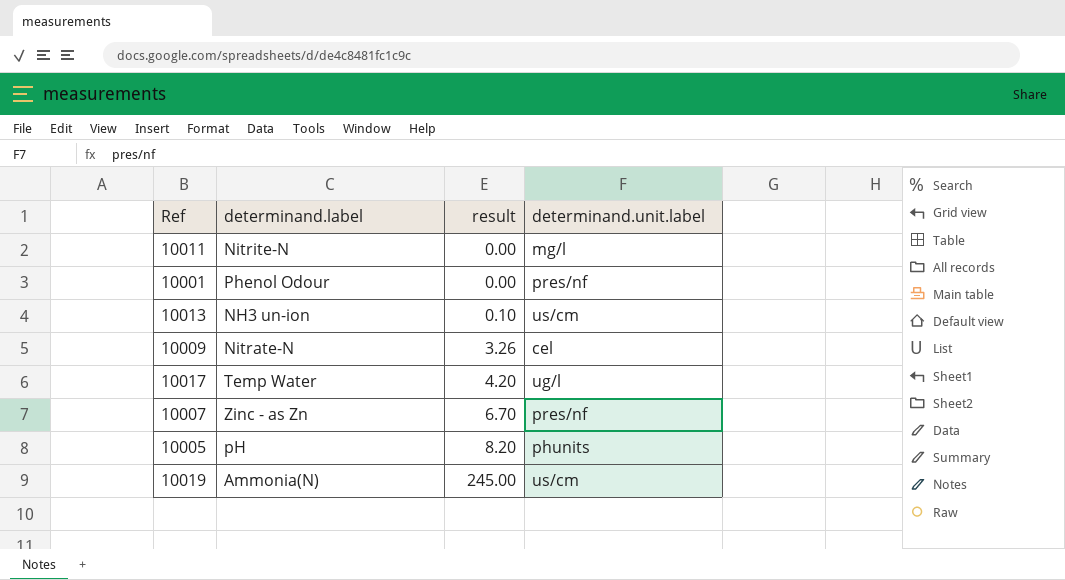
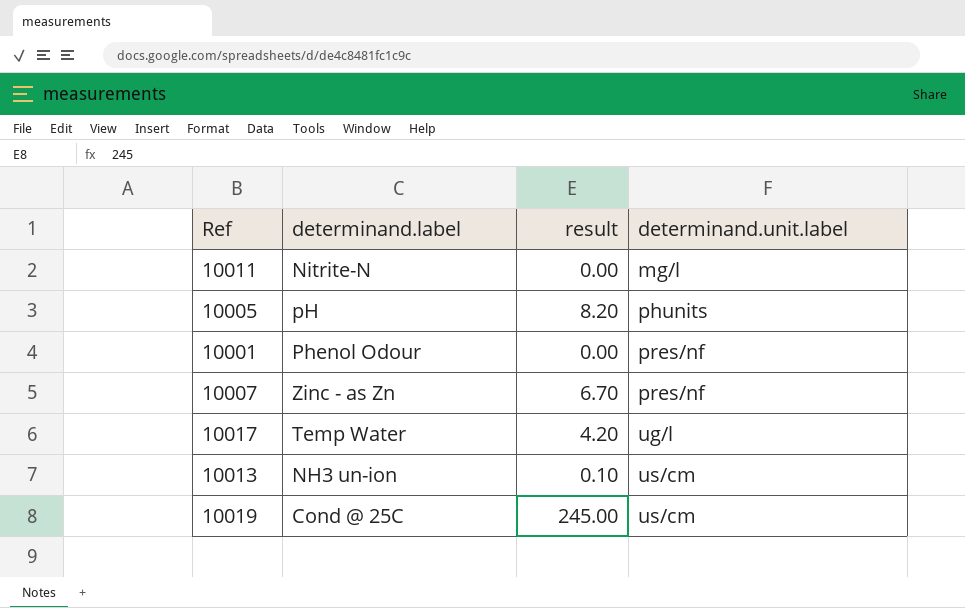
row order: result ascending -> determinand.unit.label ascending
row 10009: Nitrate-N | 3.26 | cel -> none
10019 | determinand.label: Ammonia(N) -> Cond @ 25C

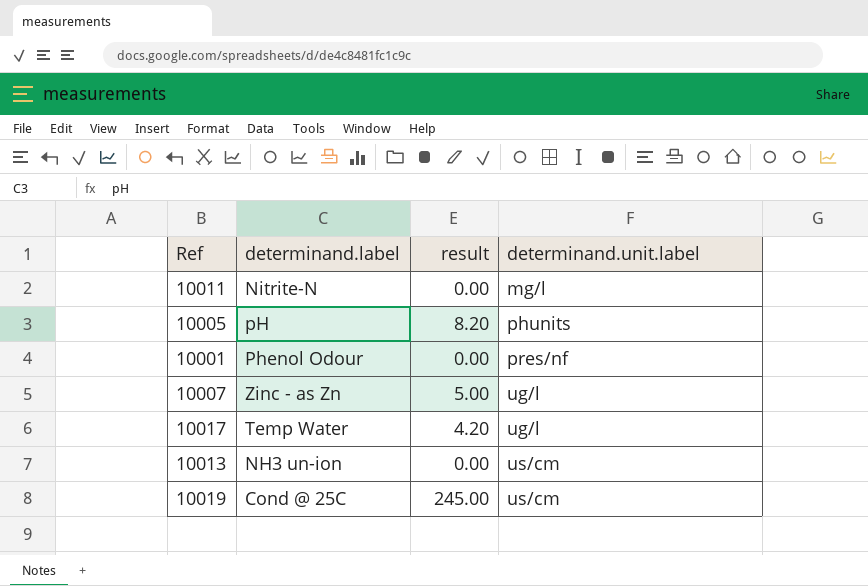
10007 | result: 6.70 -> 5.00
10007 | determinand.unit.label: pres/nf -> ug/l
10013 | result: 0.10 -> 0.00

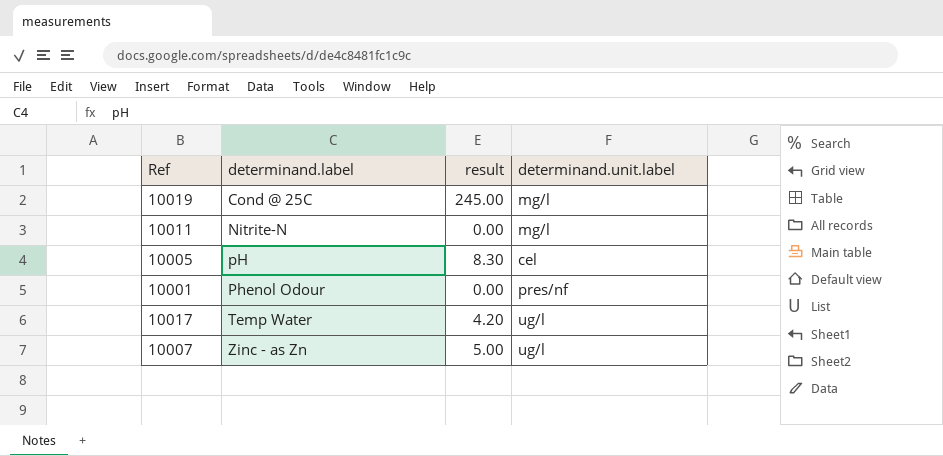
row order: determinand.unit.label ascending -> determinand.label ascending
row 10013: NH3 un-ion | 0.00 | us/cm -> none
10019 | determinand.unit.label: us/cm -> mg/l
10005 | result: 8.20 -> 8.30
10005 | determinand.unit.label: phunits -> cel

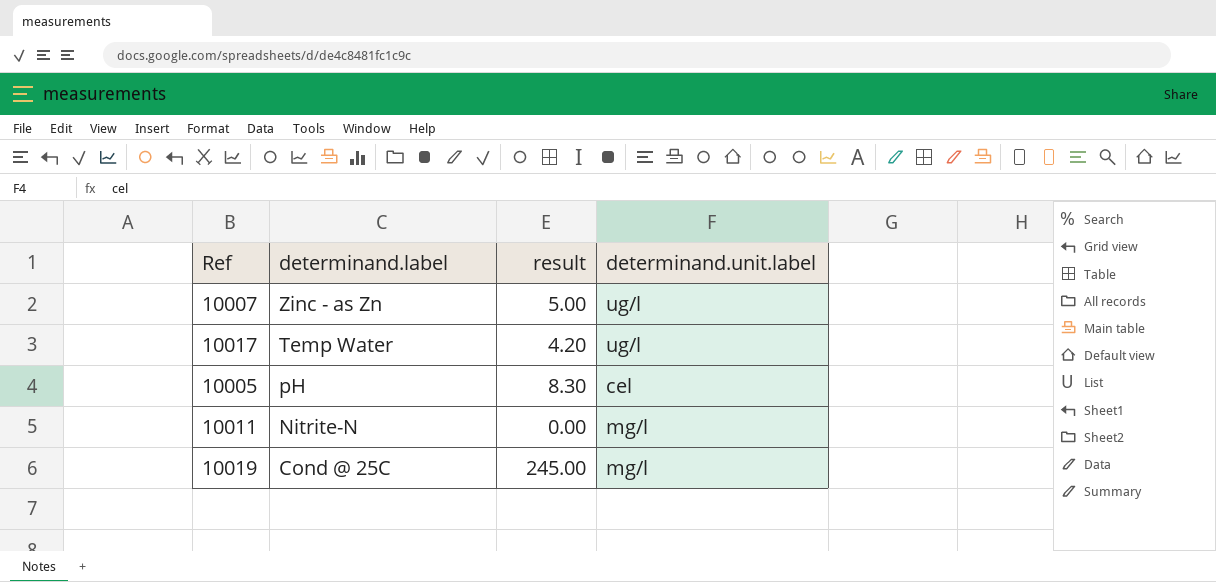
row order: determinand.label ascending -> determinand.label descending
row 10001: Phenol Odour | 0.00 | pres/nf -> none

